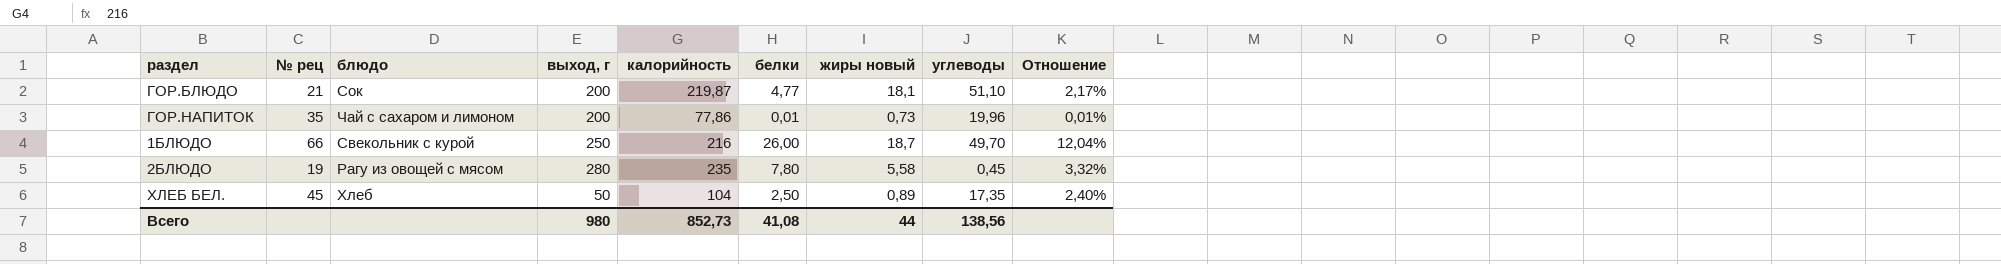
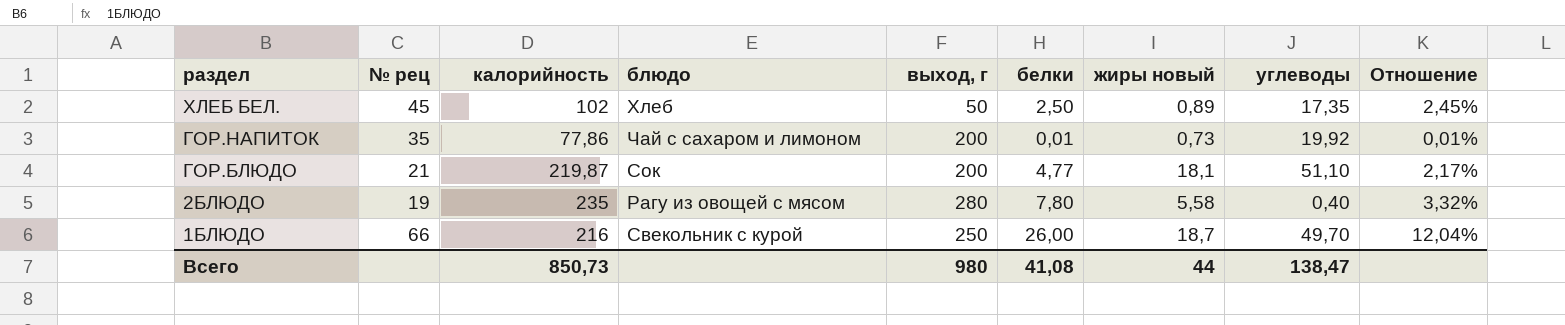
row order: none -> раздел descending
column калорийность | position: 5 -> 3
ХЛЕБ БЕЛ. | калорийность: 104 -> 102
ХЛЕБ БЕЛ. | Отношение: 2,40% -> 2,45%
ГОР.НАПИТОК | углеводы: 19,96 -> 19,92
2БЛЮДО | углеводы: 0,45 -> 0,40
Всего | калорийность: 852,73 -> 850,73
Всего | углеводы: 138,56 -> 138,47

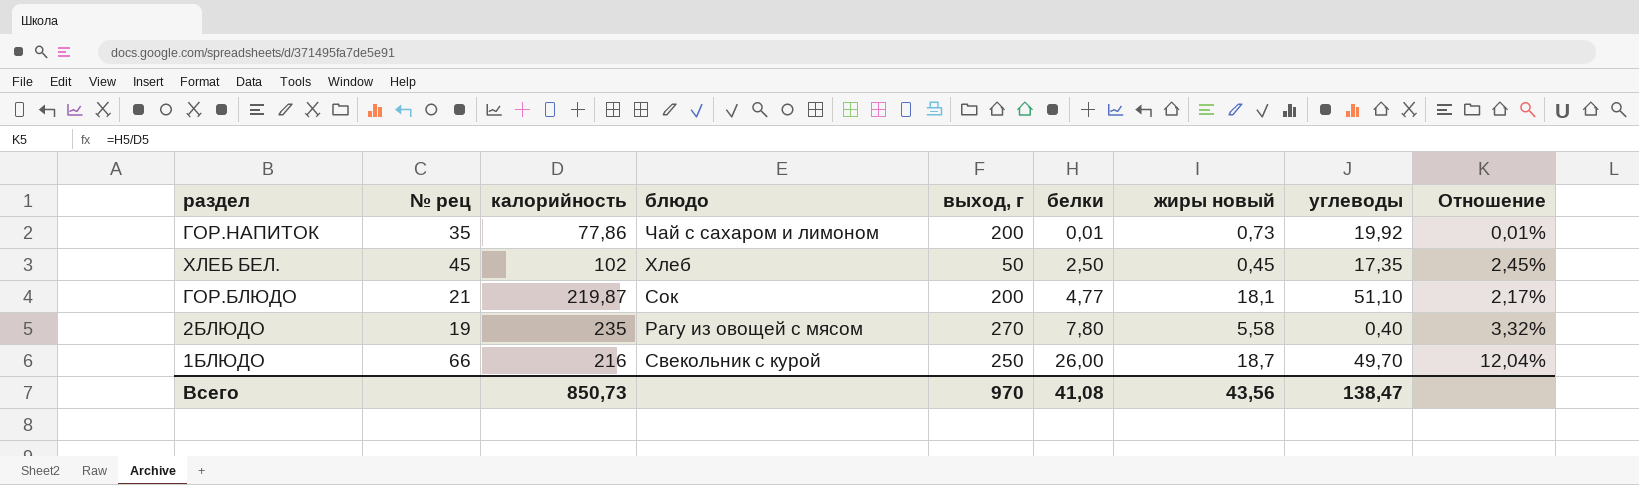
row order: раздел descending -> белки ascending
ХЛЕБ БЕЛ. | жиры новый: 0,89 -> 0,45
2БЛЮДО | выход, г: 280 -> 270
Всего | выход, г: 980 -> 970
Всего | жиры новый: 44 -> 43,56

